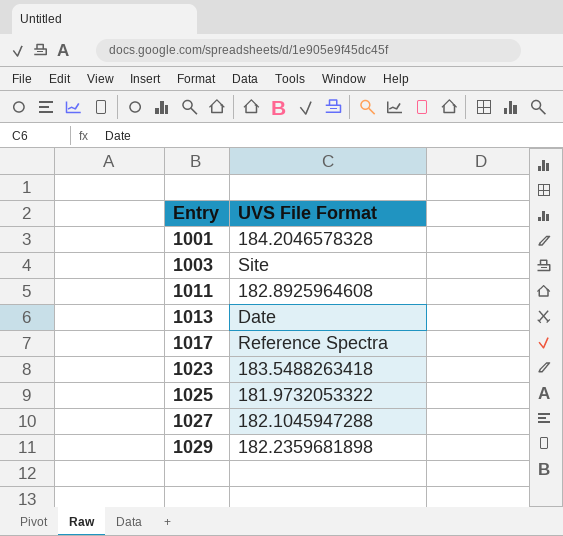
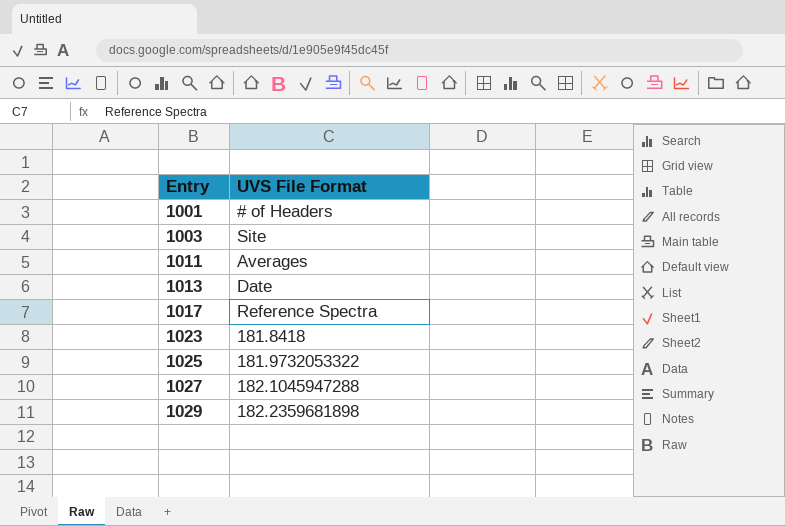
1001 | UVS File Format: 184.2046578328 -> # of Headers
1011 | UVS File Format: 182.8925964608 -> Averages
1023 | UVS File Format: 183.5488263418 -> 181.8418

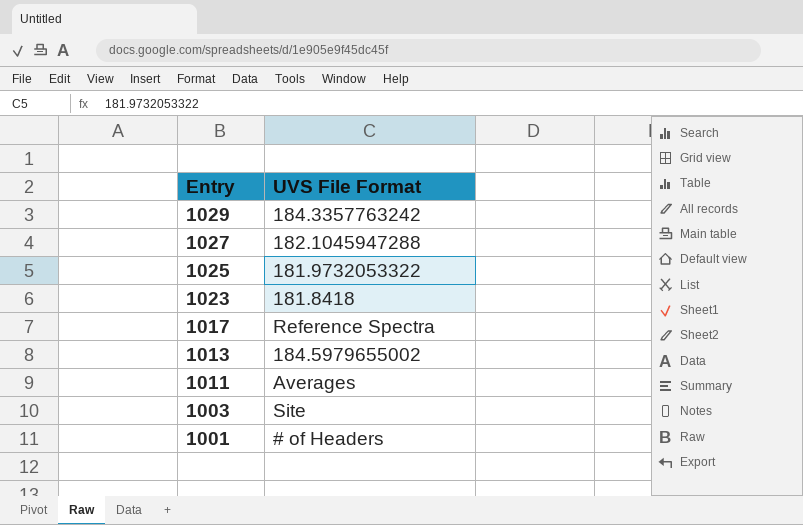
row order: Entry ascending -> Entry descending
1029 | UVS File Format: 182.2359681898 -> 184.3357763242
1013 | UVS File Format: Date -> 184.5979655002

